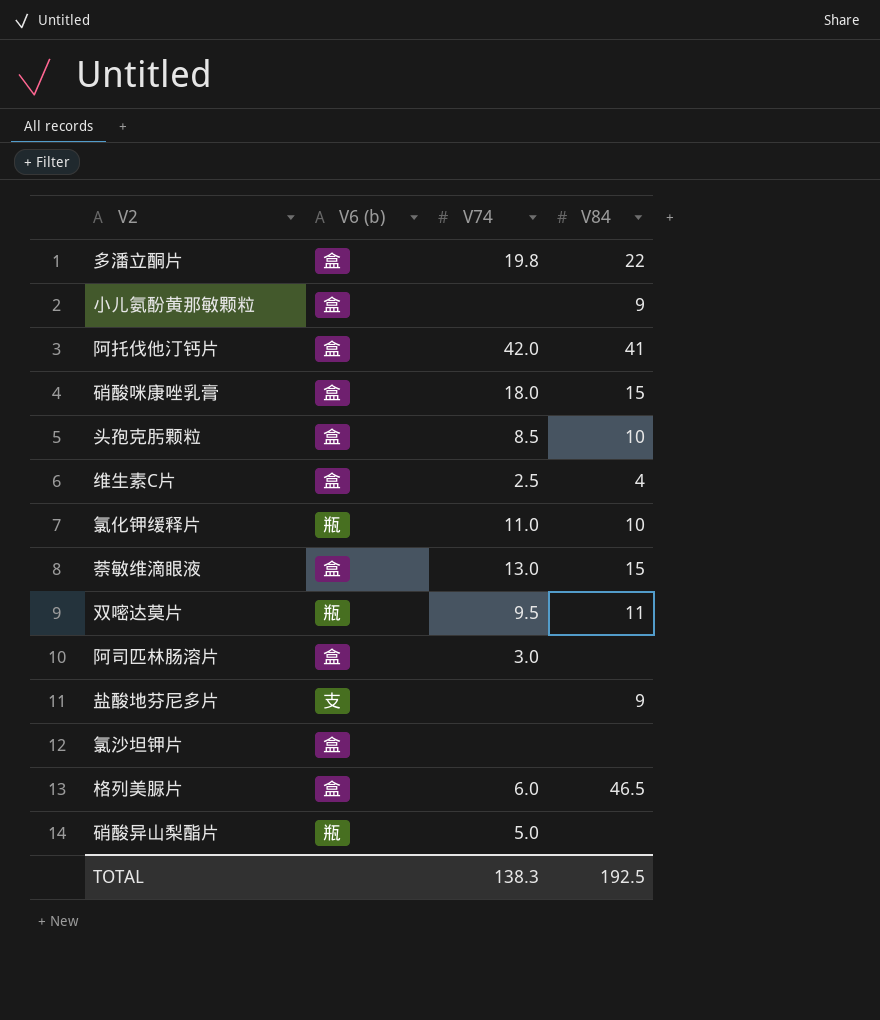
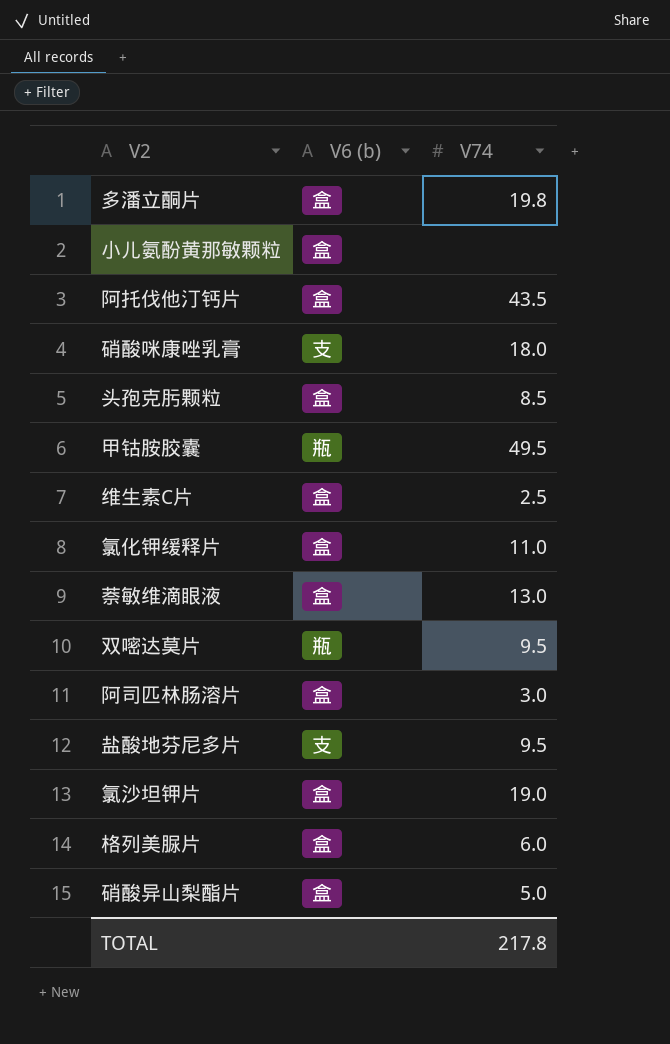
column V84 | position: 4 -> none
阿托伐他汀钙片 | V74: 42.0 -> 43.5
硝酸咪康唑乳膏 | V6 (b): 盒 -> 支
row 甲钴胺胶囊: none -> 瓶 | 49.5
氯化钾缓释片 | V6 (b): 瓶 -> 盒
盐酸地芬尼多片 | V74: none -> 9.5
氯沙坦钾片 | V74: none -> 19.0
硝酸异山梨酯片 | V6 (b): 瓶 -> 盒
TOTAL | V74: 138.3 -> 217.8

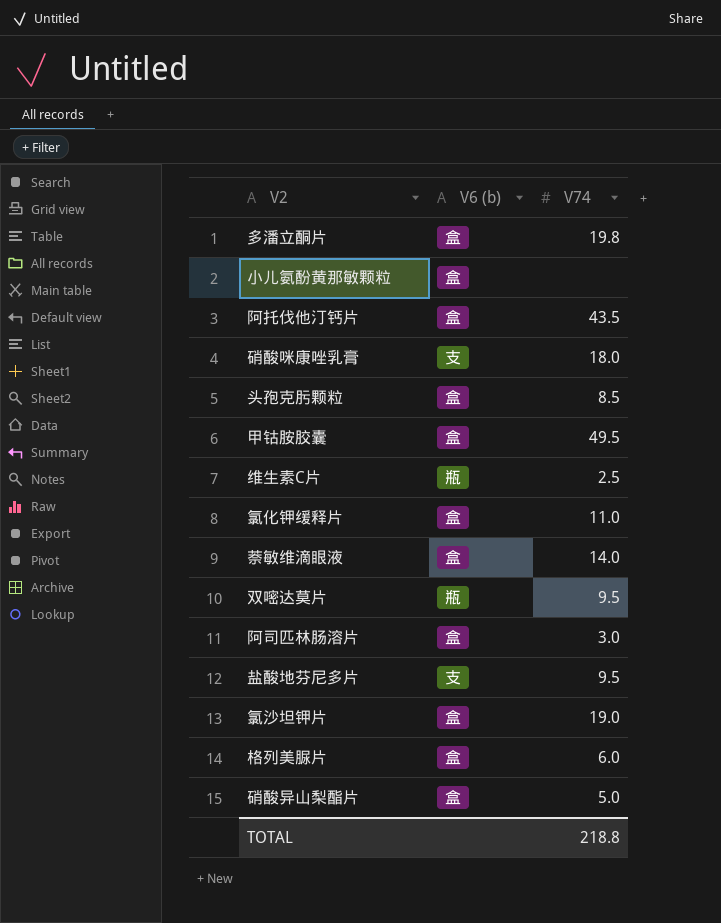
甲钴胺胶囊 | V6 (b): 瓶 -> 盒
维生素C片 | V6 (b): 盒 -> 瓶
萘敏维滴眼液 | V74: 13.0 -> 14.0
TOTAL | V74: 217.8 -> 218.8

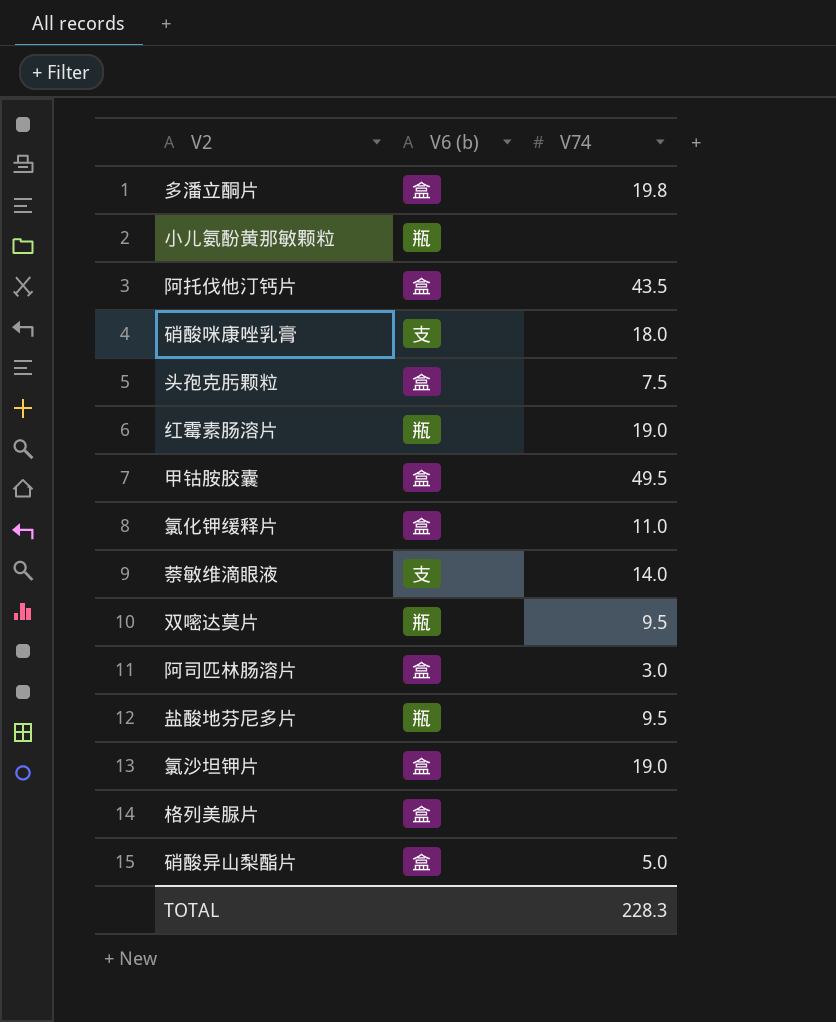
row 维生素C片: 瓶 | 2.5 -> none
小儿氨酚黄那敏颗粒 | V6 (b): 盒 -> 瓶
头孢克肟颗粒 | V74: 8.5 -> 7.5
row 红霉素肠溶片: none -> 瓶 | 19.0
萘敏维滴眼液 | V6 (b): 盒 -> 支
盐酸地芬尼多片 | V6 (b): 支 -> 瓶
格列美脲片 | V74: 6.0 -> none
TOTAL | V74: 218.8 -> 228.3

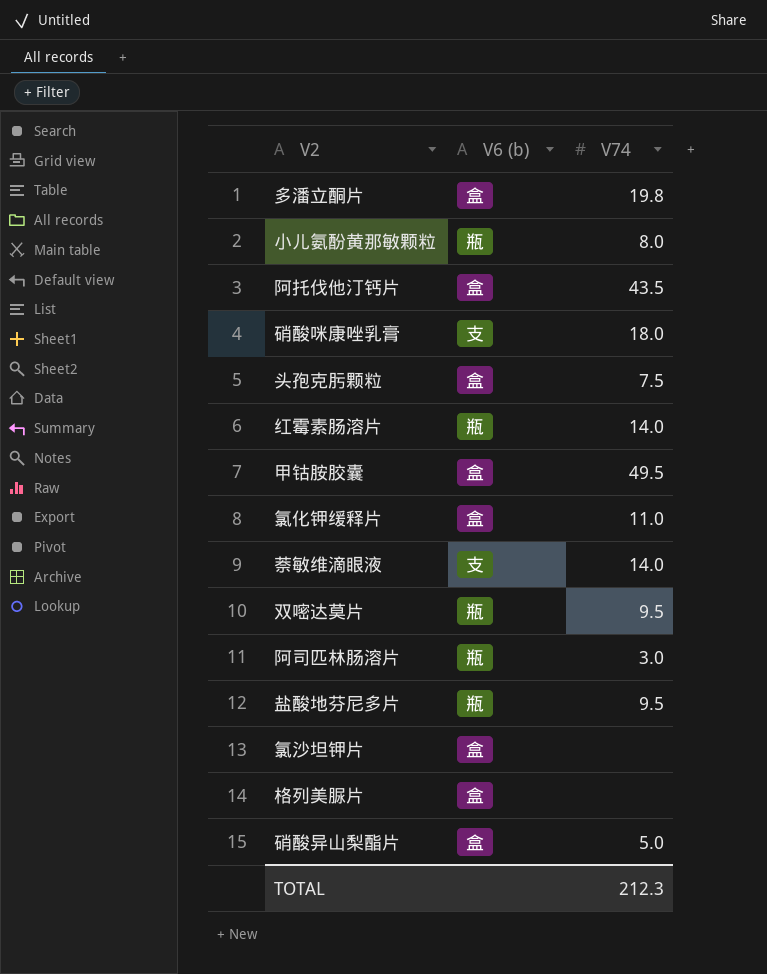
小儿氨酚黄那敏颗粒 | V74: none -> 8.0
红霉素肠溶片 | V74: 19.0 -> 14.0
阿司匹林肠溶片 | V6 (b): 盒 -> 瓶
氯沙坦钾片 | V74: 19.0 -> none
TOTAL | V74: 228.3 -> 212.3

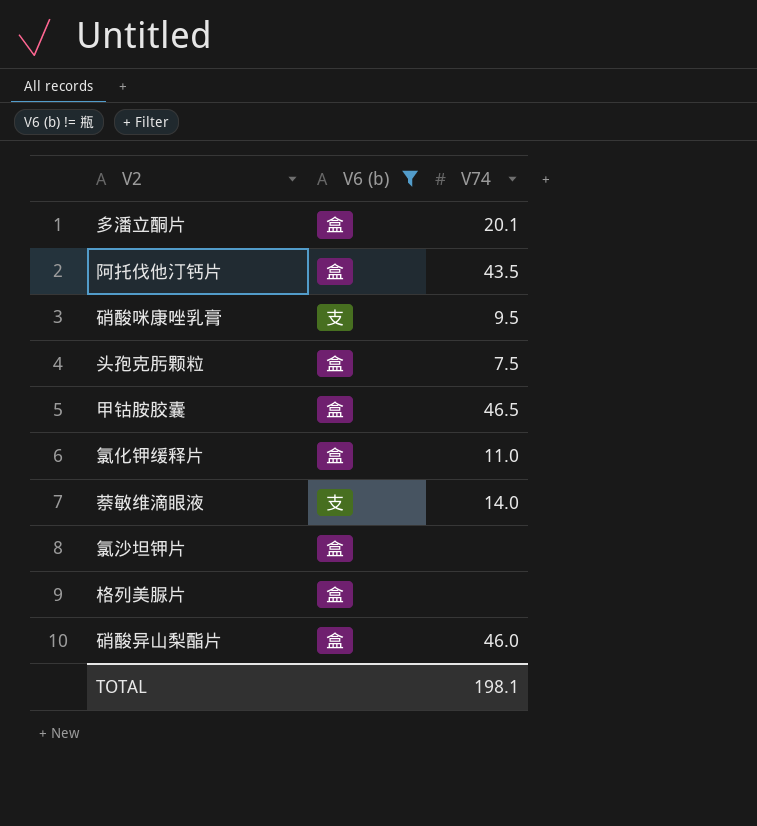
filter: none -> V6 (b) != 瓶
多潘立酮片 | V74: 19.8 -> 20.1
硝酸咪康唑乳膏 | V74: 18.0 -> 9.5
甲钴胺胶囊 | V74: 49.5 -> 46.5
硝酸异山梨酯片 | V74: 5.0 -> 46.0
TOTAL | V74: 212.3 -> 198.1

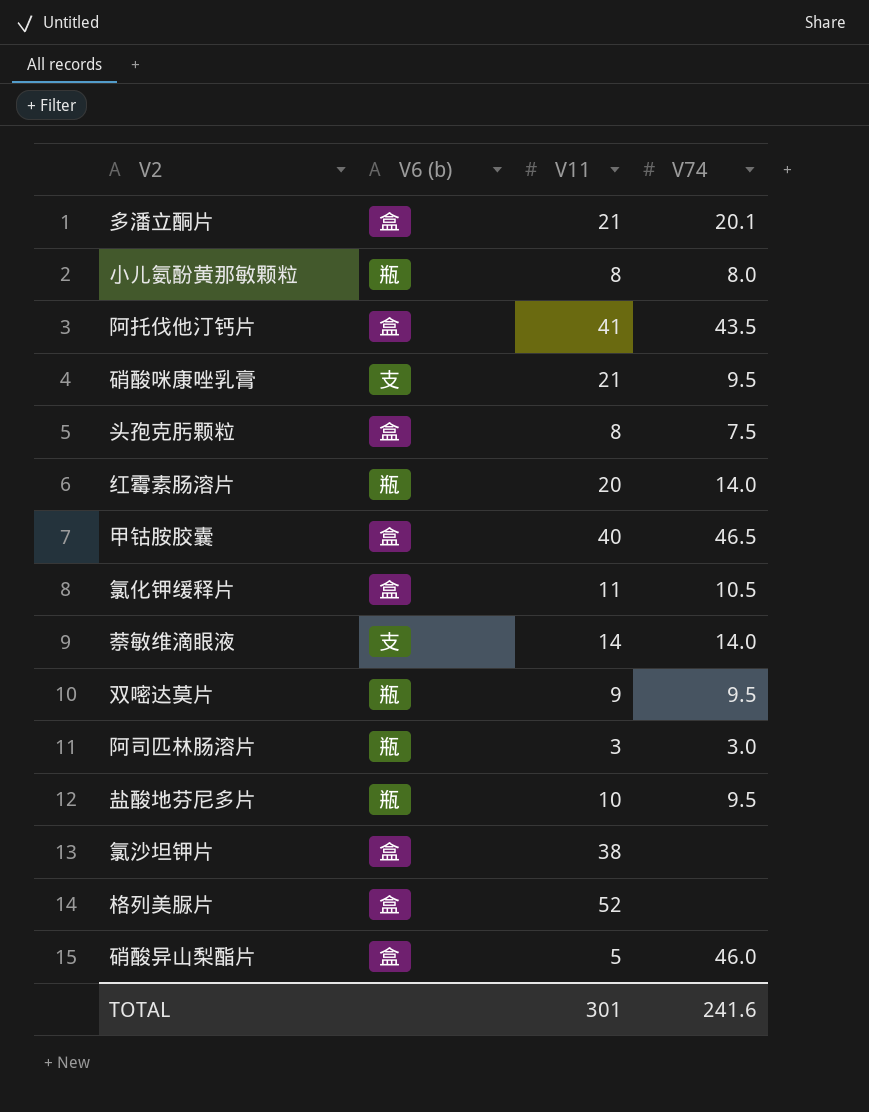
filter: V6 (b) != 瓶 -> none
column V11 | position: none -> 3
氯化钾缓释片 | V74: 11.0 -> 10.5
TOTAL | V74: 198.1 -> 241.6

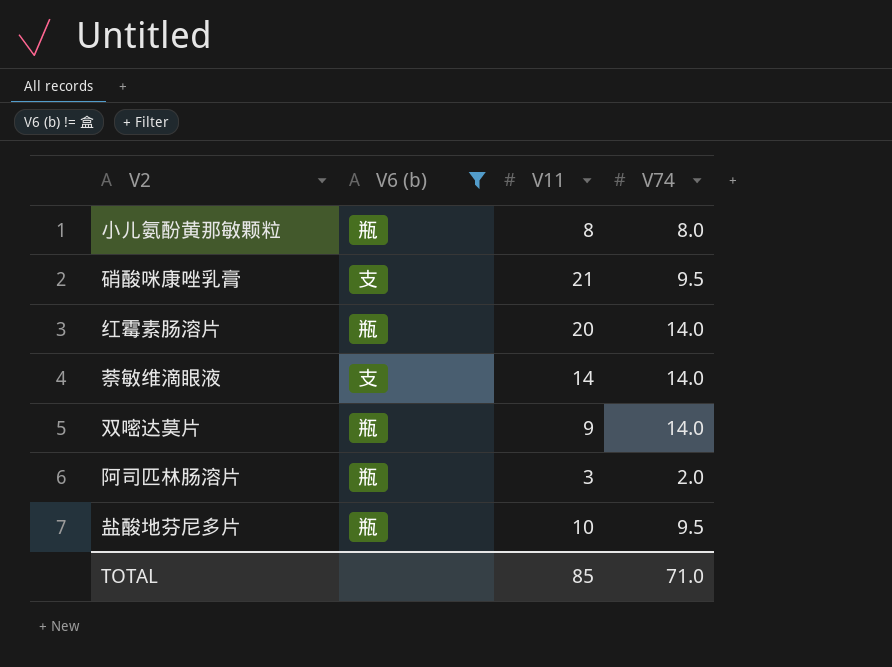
filter: none -> V6 (b) != 盒
双嘧达莫片 | V74: 9.5 -> 14.0
阿司匹林肠溶片 | V74: 3.0 -> 2.0
TOTAL | V11: 301 -> 85
TOTAL | V74: 241.6 -> 71.0

